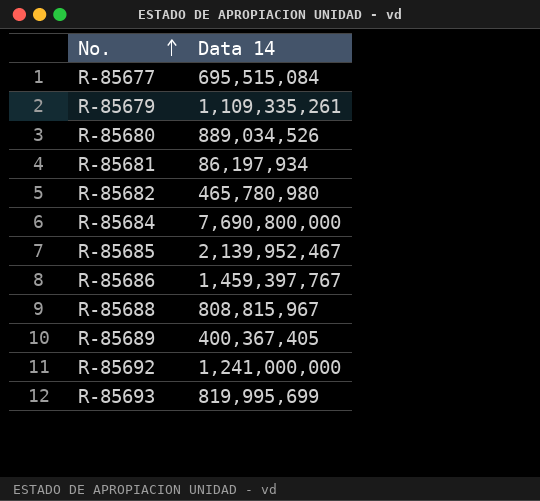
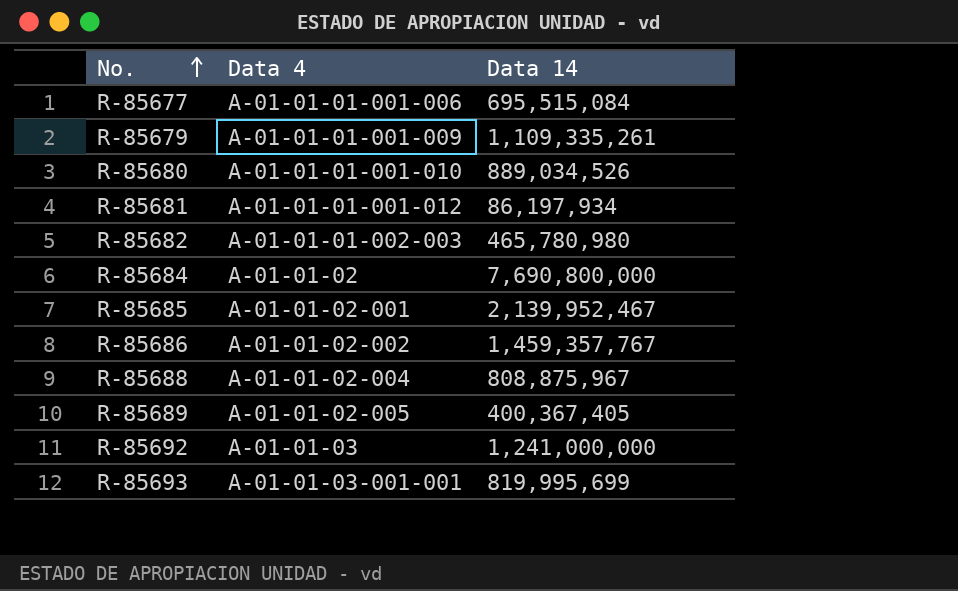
column Data 4 | position: none -> 2
R-85686 | Data 14: 1,459,397,767 -> 1,459,357,767
R-85688 | Data 14: 808,815,967 -> 808,875,967

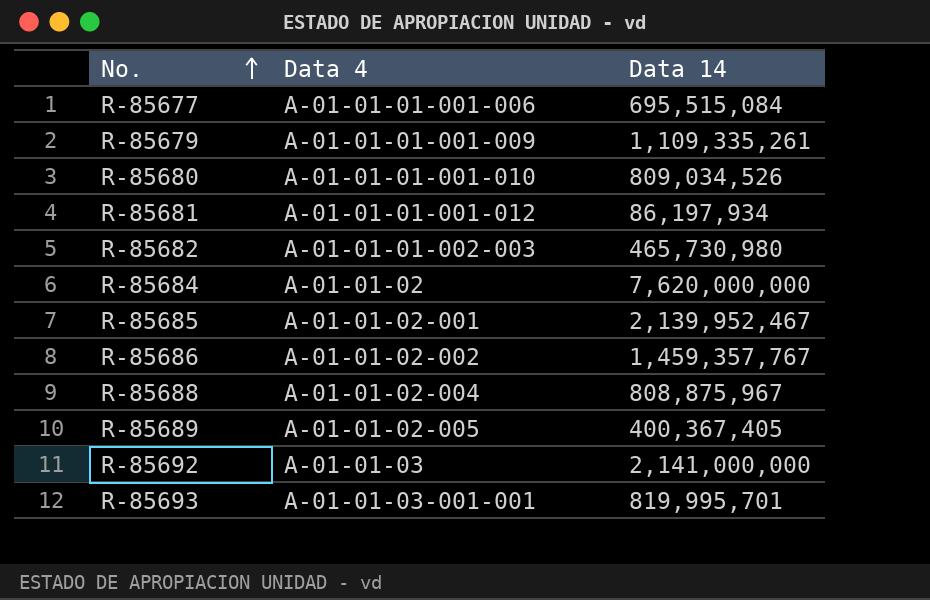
R-85680 | Data 14: 889,034,526 -> 809,034,526
R-85682 | Data 14: 465,780,980 -> 465,730,980
R-85684 | Data 14: 7,690,800,000 -> 7,620,000,000
R-85692 | Data 14: 1,241,000,000 -> 2,141,000,000
R-85693 | Data 14: 819,995,699 -> 819,995,701

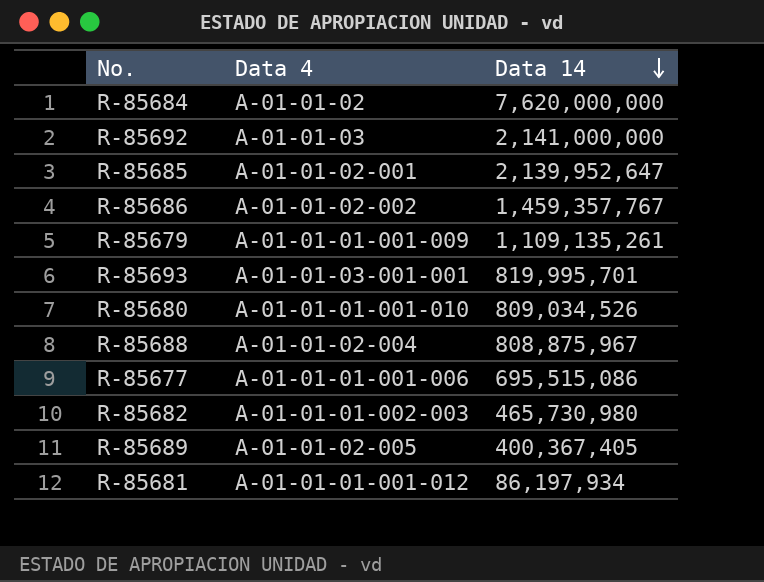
row order: No. ascending -> Data 14 descending
R-85685 | Data 14: 2,139,952,467 -> 2,139,952,647
R-85679 | Data 14: 1,109,335,261 -> 1,109,135,261
R-85677 | Data 14: 695,515,084 -> 695,515,086

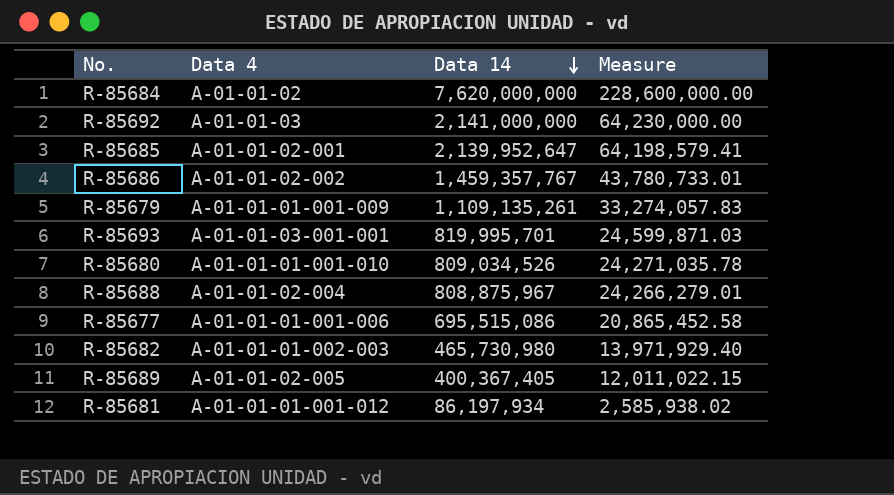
column Measure | formula: none -> [Data 14] * 0.03

